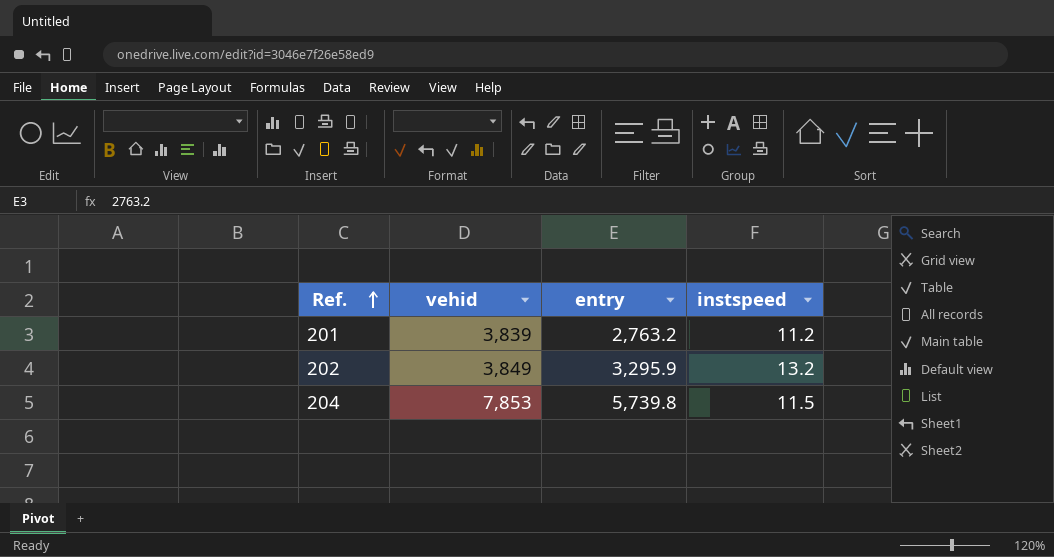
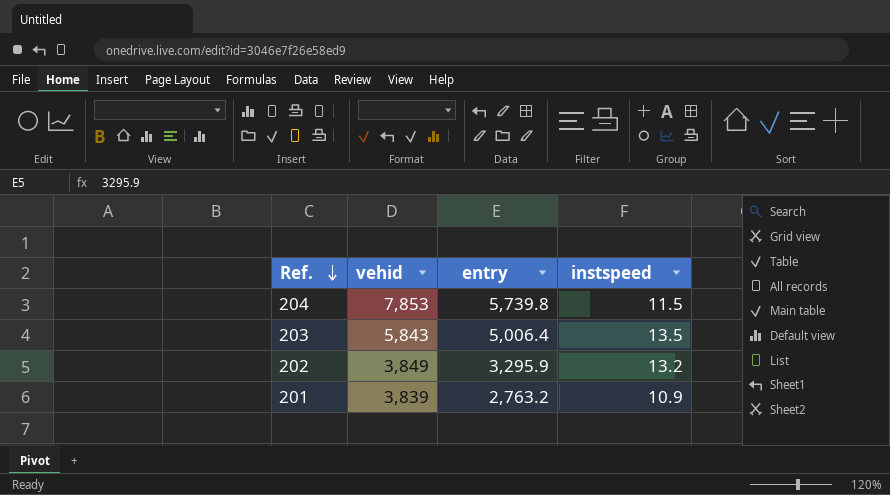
row order: Ref. ascending -> Ref. descending
row 203: none -> 5,843 | 5,006.4 | 13.5
201 | instspeed: 11.2 -> 10.9

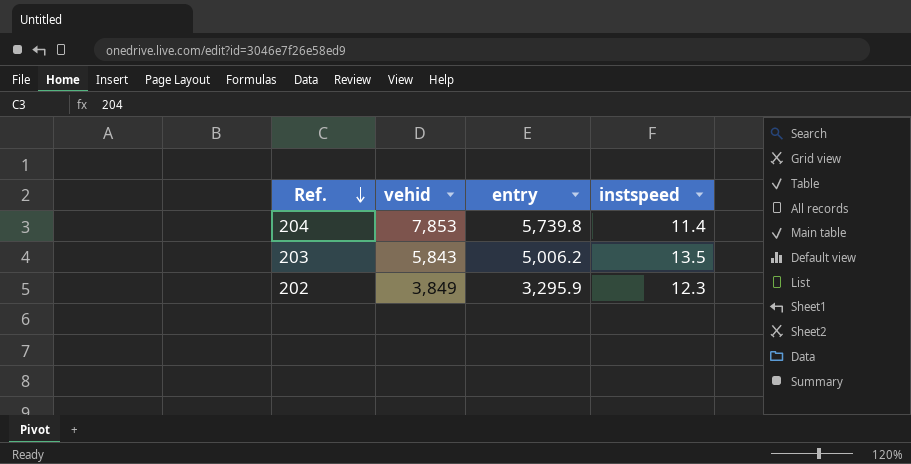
row 201: 3,839 | 2,763.2 | 10.9 -> none
204 | instspeed: 11.5 -> 11.4
203 | entry: 5,006.4 -> 5,006.2
202 | instspeed: 13.2 -> 12.3

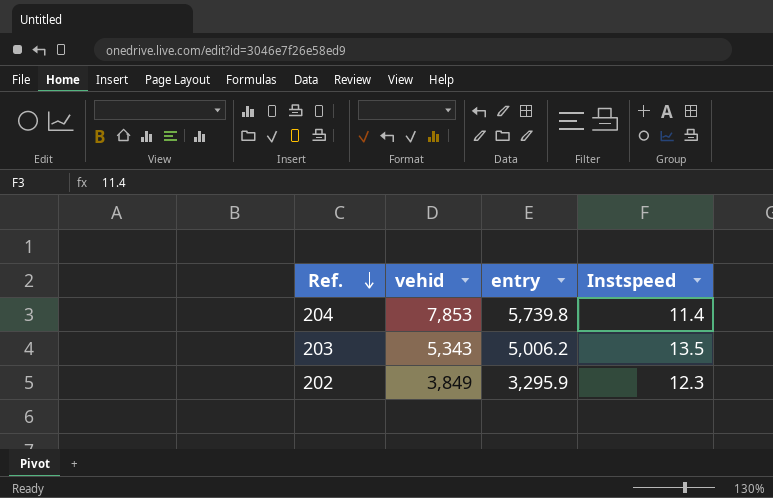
column name: instspeed -> Instspeed
203 | vehid: 5,843 -> 5,343

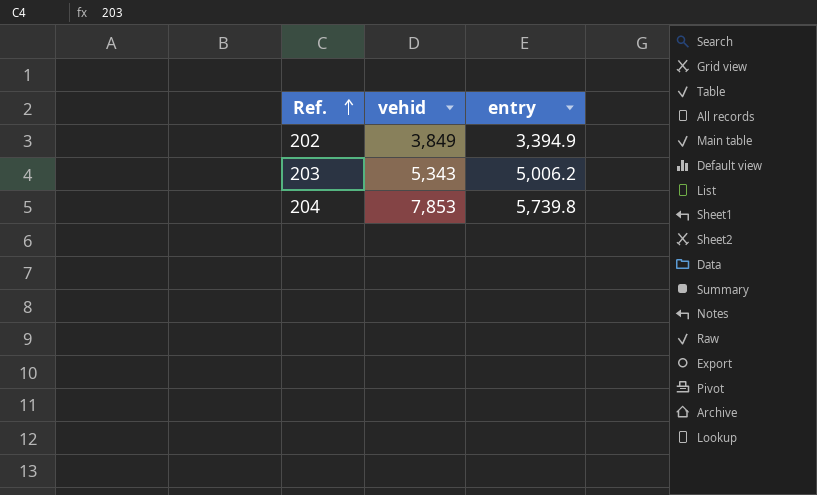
row order: Ref. descending -> Ref. ascending
column Instspeed | position: 4 -> none
202 | entry: 3,295.9 -> 3,394.9

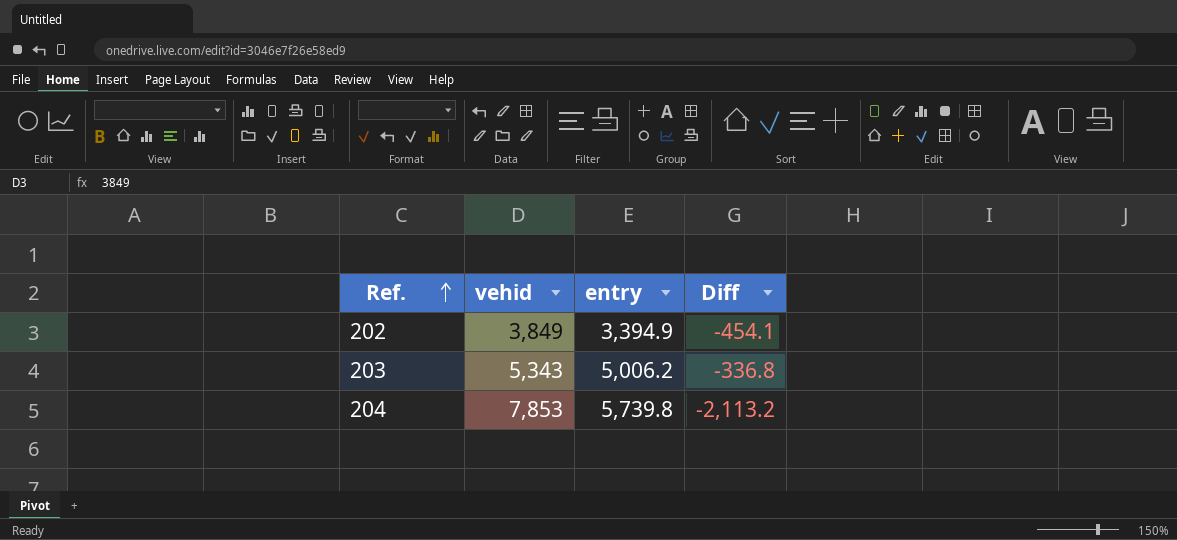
column Diff | formula: none -> [entry] - [vehid]

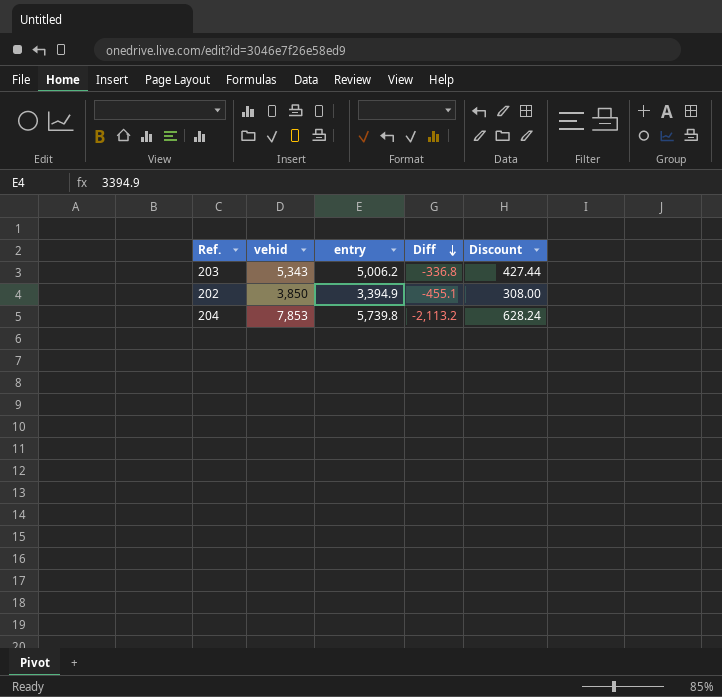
row order: Ref. ascending -> Diff descending
column Discount | formula: none -> [vehid] * 0.08
202 | vehid: 3,849 -> 3,850
202 | Diff: -454.1 -> -455.1

